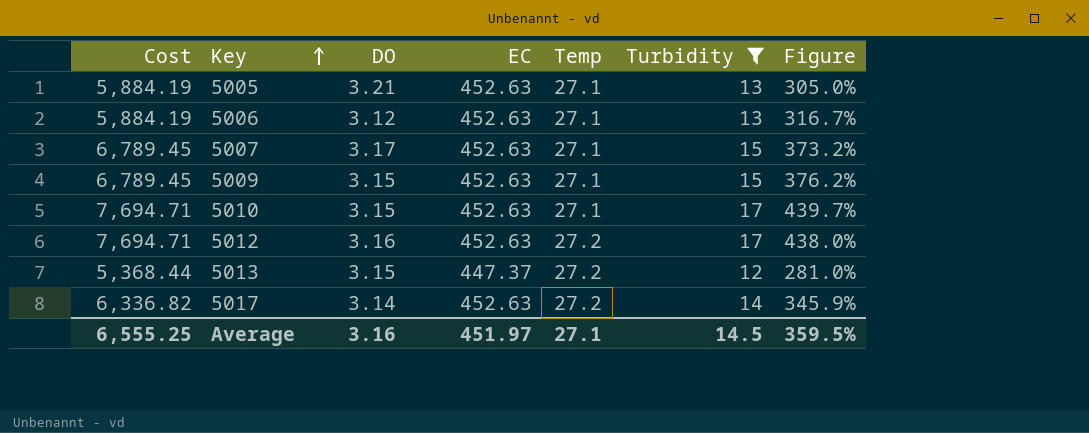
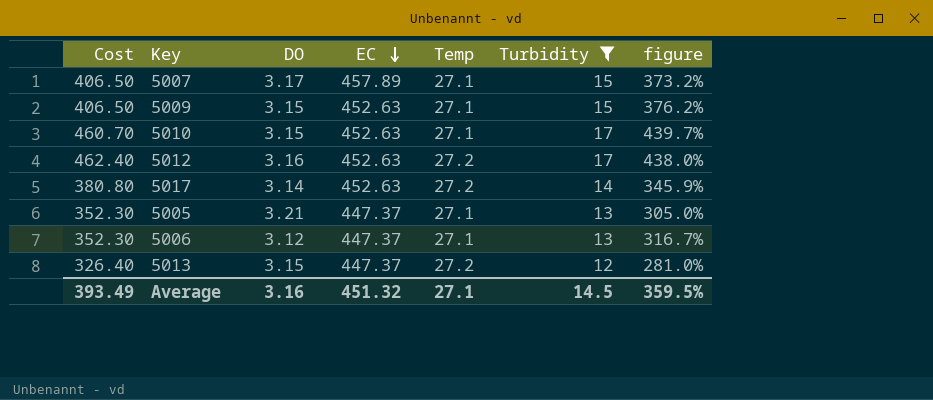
row order: Key ascending -> EC descending
column Cost | formula: [EC] * [Turbidity] -> [Temp] * [Turbidity]
column name: Figure -> figure
5007 | EC: 452.63 -> 457.89
5005 | EC: 452.63 -> 447.37
5006 | EC: 452.63 -> 447.37
Average | Cost: 6,555.25 -> 393.49
Average | EC: 451.97 -> 451.32

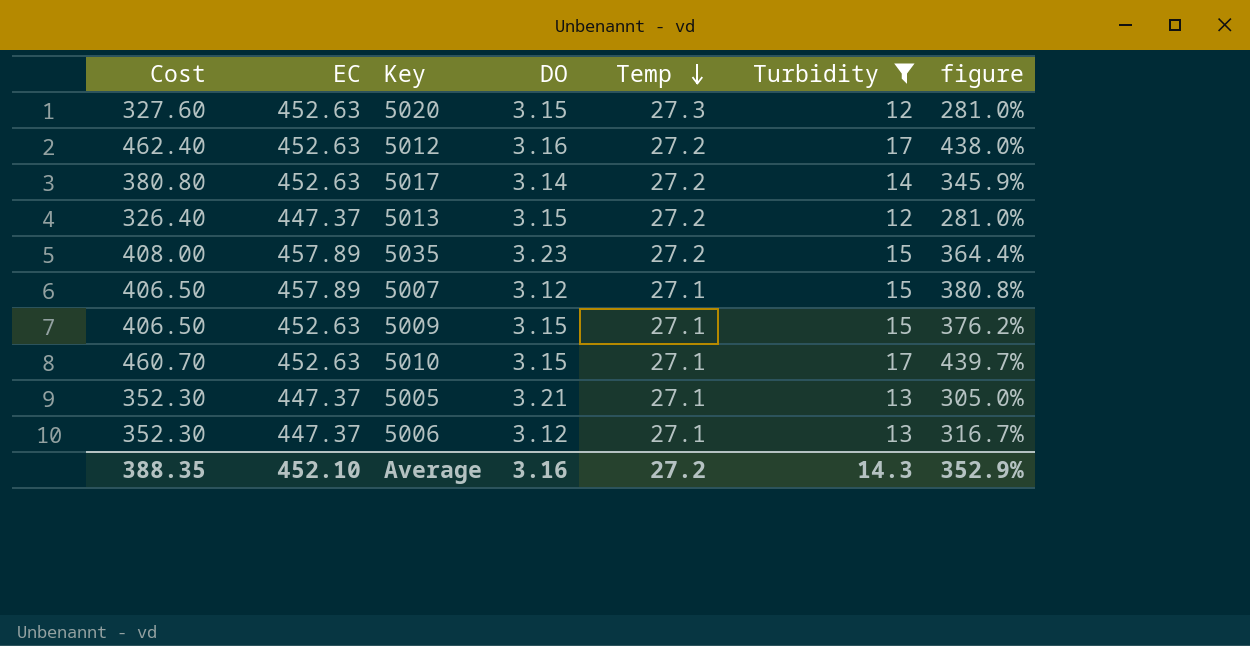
row order: EC descending -> Temp descending
column EC | position: 4 -> 2
row 5020: none -> 327.60 | 452.63 | 3.15 | 27.3 | 12 | 281.0%
row 5035: none -> 408.00 | 457.89 | 3.23 | 27.2 | 15 | 364.4%
5007 | DO: 3.17 -> 3.12
5007 | figure: 373.2% -> 380.8%
Average | Cost: 393.49 -> 388.35
Average | EC: 451.32 -> 452.10
Average | Temp: 27.1 -> 27.2
Average | Turbidity: 14.5 -> 14.3
Average | figure: 359.5% -> 352.9%

